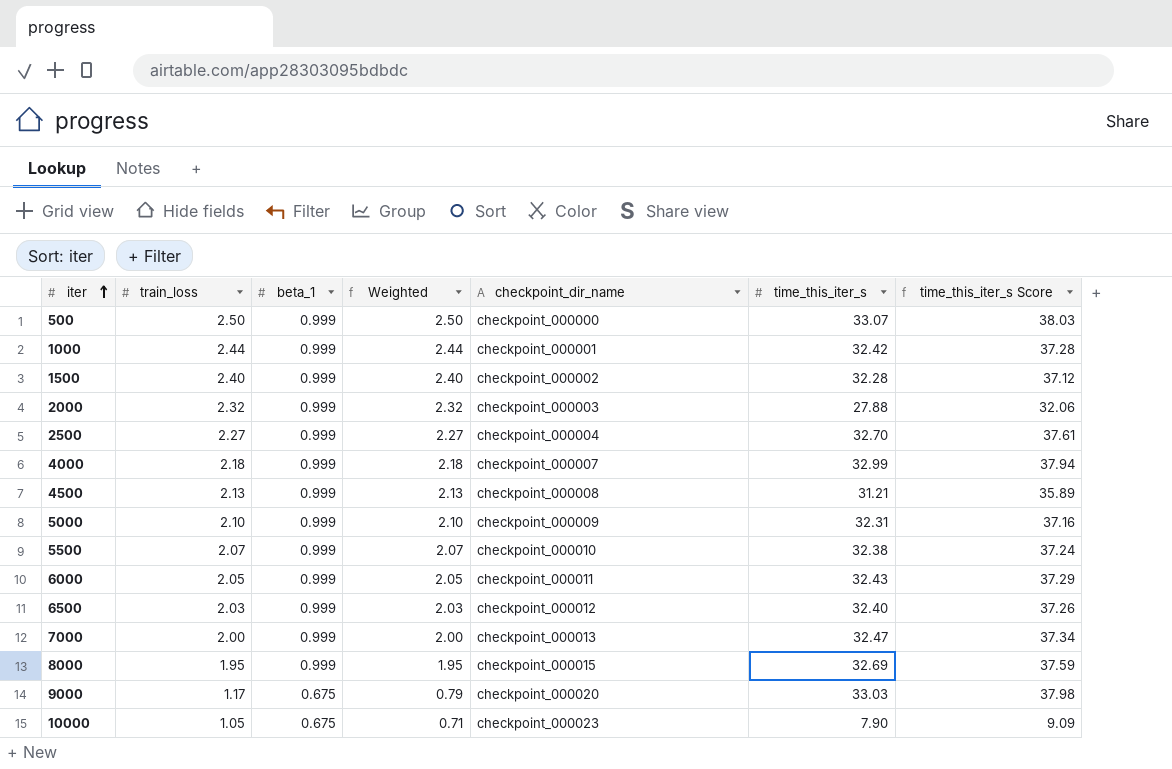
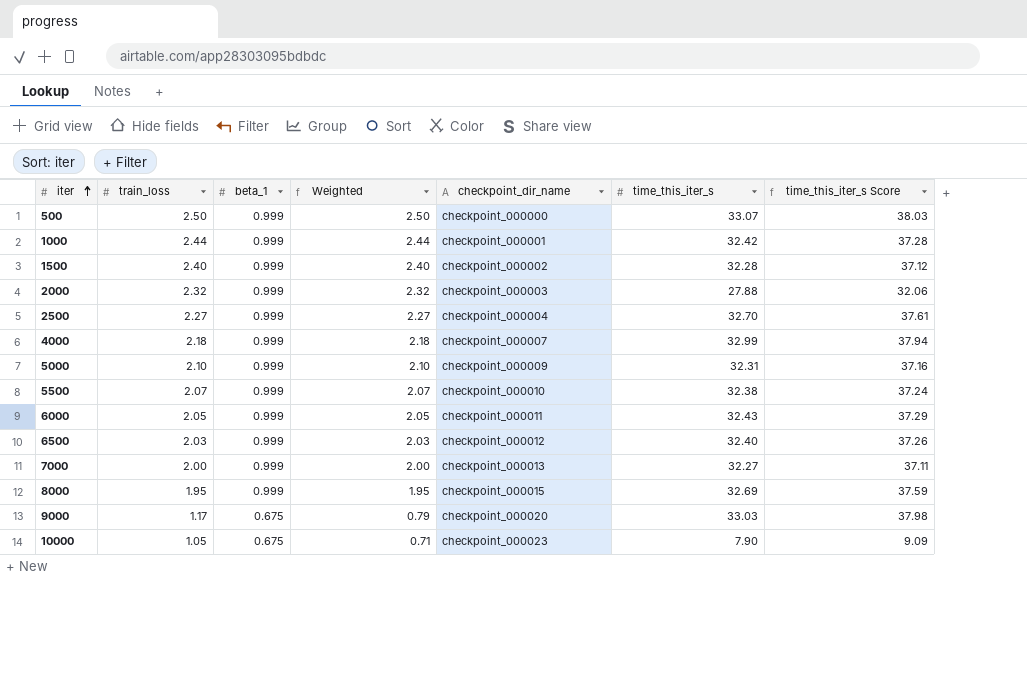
row 4500: 2.13 | 0.999 | 2.13 | checkpoint_000008 | 31.21 | 35.89 -> none
7000 | time_this_iter_s: 32.47 -> 32.27
7000 | time_this_iter_s Score: 37.34 -> 37.11

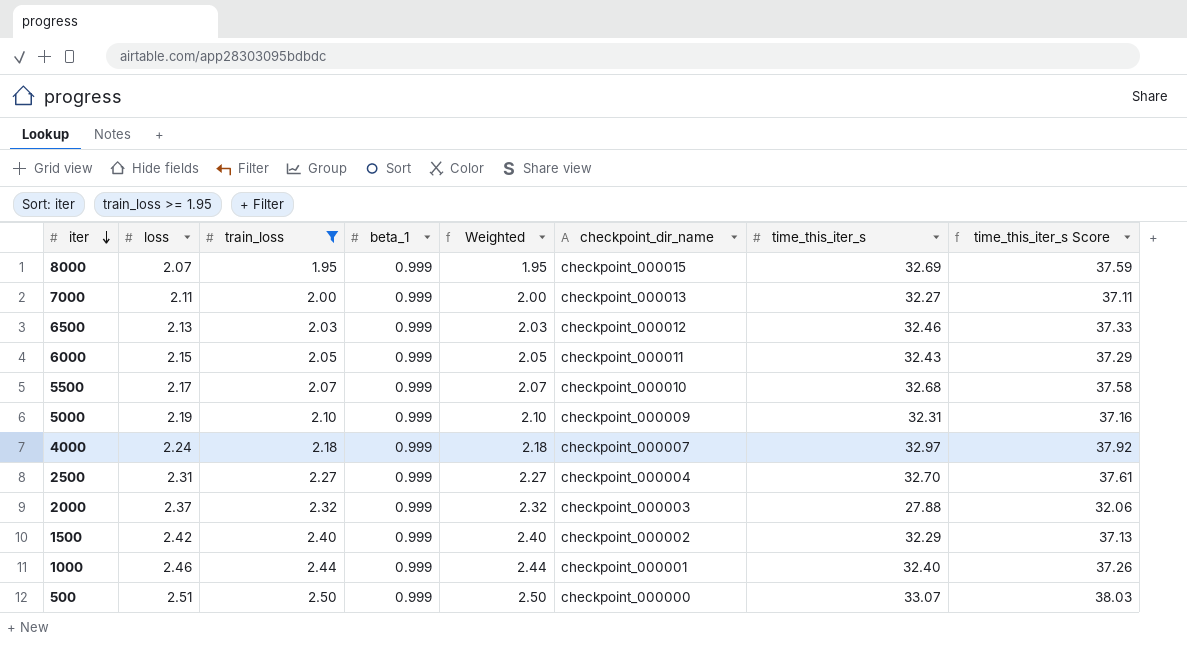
filter: none -> train_loss >= 1.95
row order: iter ascending -> iter descending
column loss | position: none -> 2
6500 | time_this_iter_s: 32.40 -> 32.46
6500 | time_this_iter_s Score: 37.26 -> 37.33
5500 | time_this_iter_s: 32.38 -> 32.68
5500 | time_this_iter_s Score: 37.24 -> 37.58
4000 | time_this_iter_s: 32.99 -> 32.97
4000 | time_this_iter_s Score: 37.94 -> 37.92
1500 | time_this_iter_s: 32.28 -> 32.29
1500 | time_this_iter_s Score: 37.12 -> 37.13
1000 | time_this_iter_s: 32.42 -> 32.40
1000 | time_this_iter_s Score: 37.28 -> 37.26

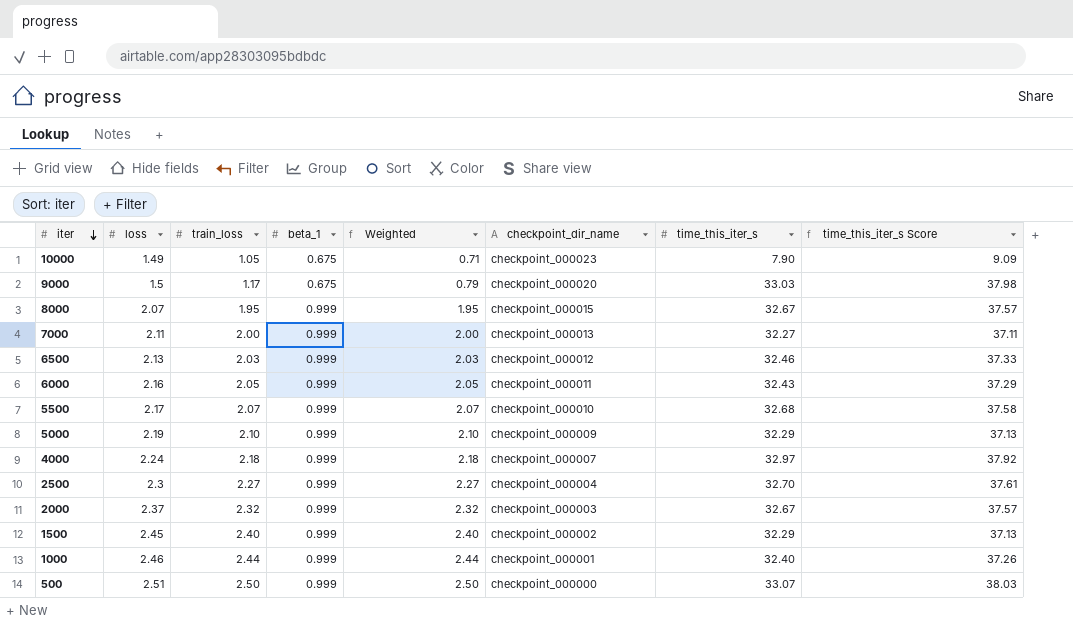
filter: train_loss >= 1.95 -> none
8000 | time_this_iter_s: 32.69 -> 32.67
8000 | time_this_iter_s Score: 37.59 -> 37.57
6000 | loss: 2.15 -> 2.16
5000 | time_this_iter_s: 32.31 -> 32.29
5000 | time_this_iter_s Score: 37.16 -> 37.13
2500 | loss: 2.31 -> 2.3
2000 | time_this_iter_s: 27.88 -> 32.67
2000 | time_this_iter_s Score: 32.06 -> 37.57
1500 | loss: 2.42 -> 2.45

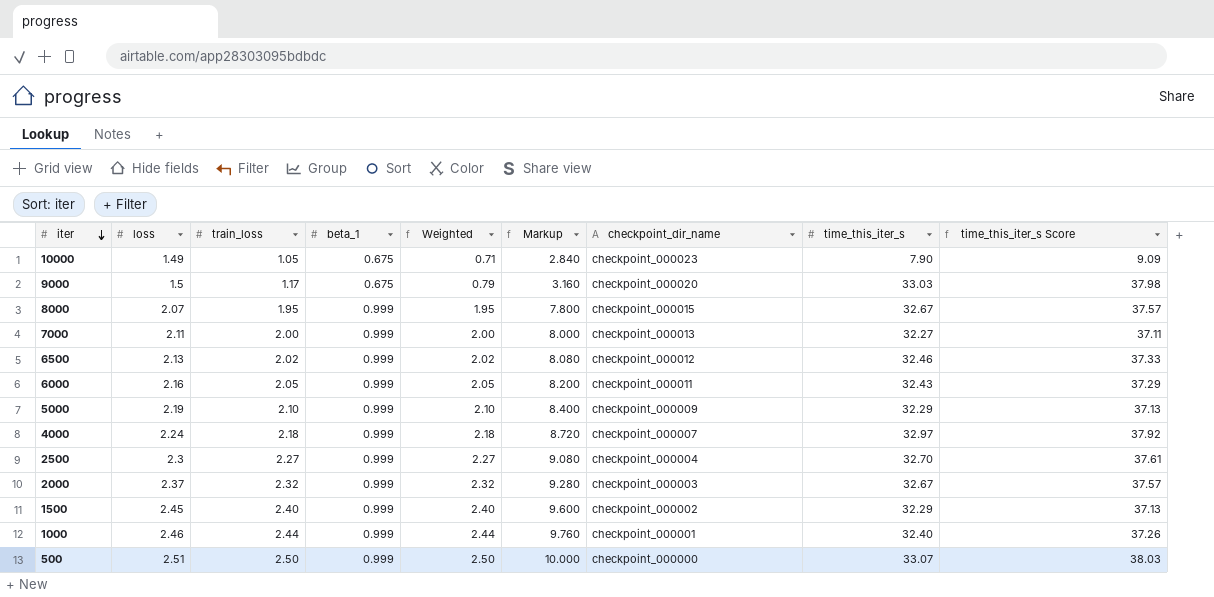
column Markup | formula: none -> [Weighted] * 4
row 5500: 2.17 | 2.07 | 0.999 | 2.07 | checkpoint_000010 | 32.68 | 37.58 -> none
6500 | train_loss: 2.03 -> 2.02
6500 | Weighted: 2.03 -> 2.02

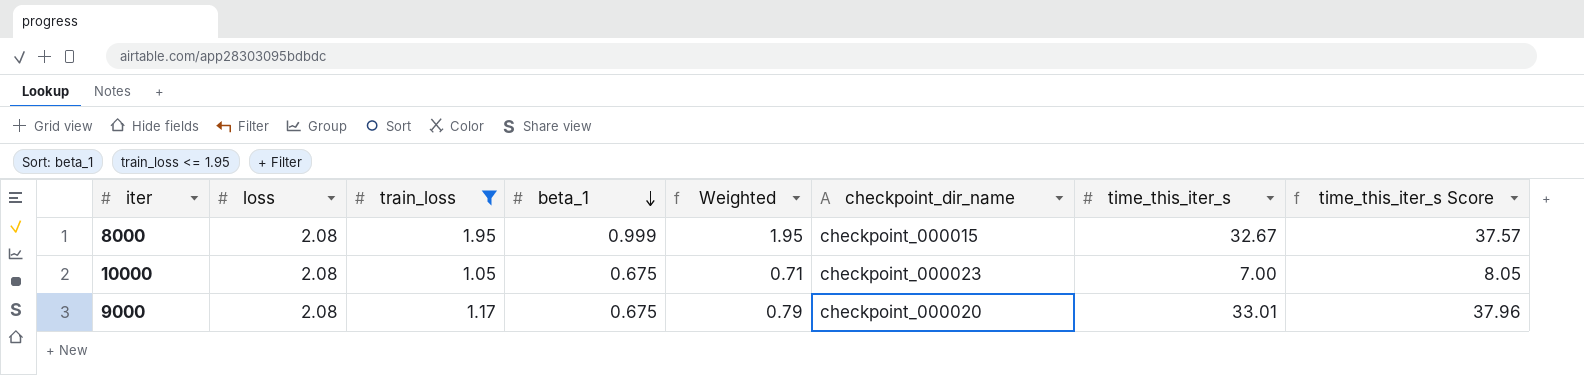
filter: none -> train_loss <= 1.95
row order: iter descending -> beta_1 descending
column Markup | formula: [Weighted] * 4 -> none
8000 | loss: 2.07 -> 2.08
10000 | loss: 1.49 -> 2.08
10000 | time_this_iter_s: 7.90 -> 7.00
10000 | time_this_iter_s Score: 9.09 -> 8.05
9000 | loss: 1.5 -> 2.08
9000 | time_this_iter_s: 33.03 -> 33.01
9000 | time_this_iter_s Score: 37.98 -> 37.96

